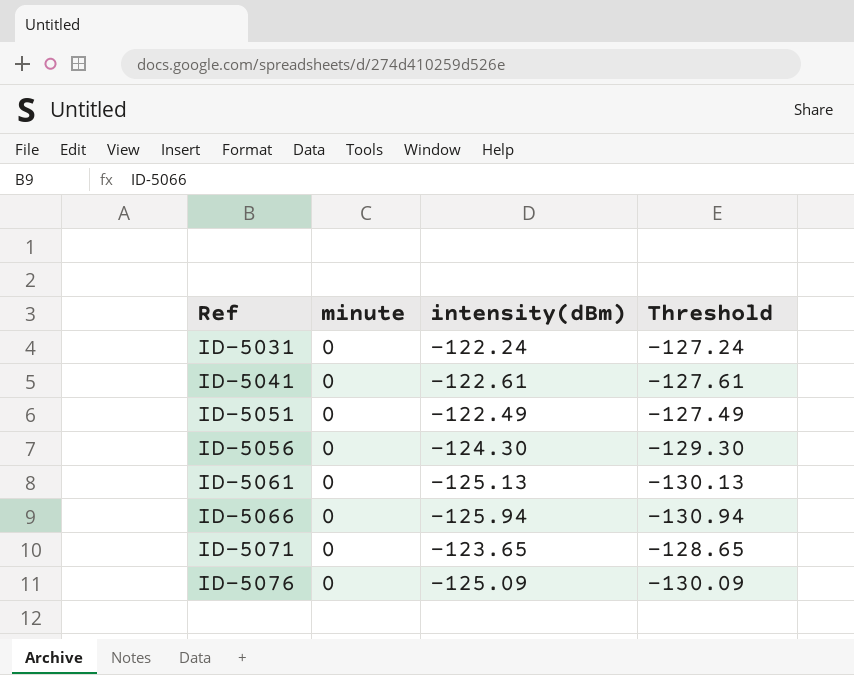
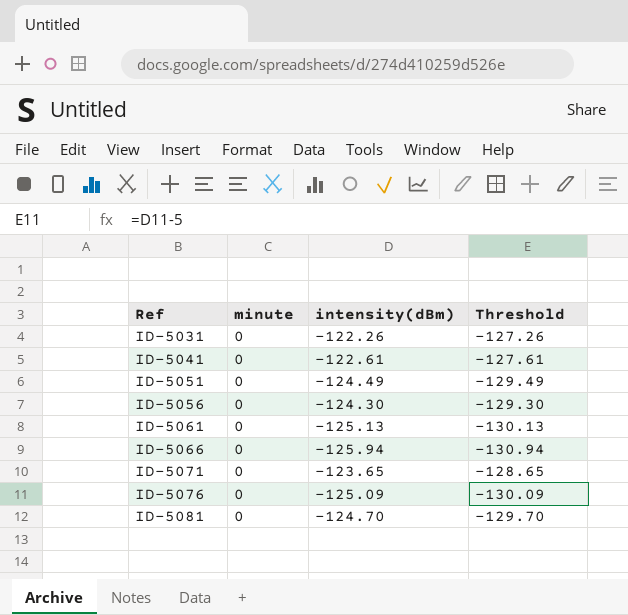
ID-5031 | intensity(dBm): -122.24 -> -122.26
ID-5031 | Threshold: -127.24 -> -127.26
ID-5051 | intensity(dBm): -122.49 -> -124.49
ID-5051 | Threshold: -127.49 -> -129.49
row ID-5081: none -> 0 | -124.70 | -129.70

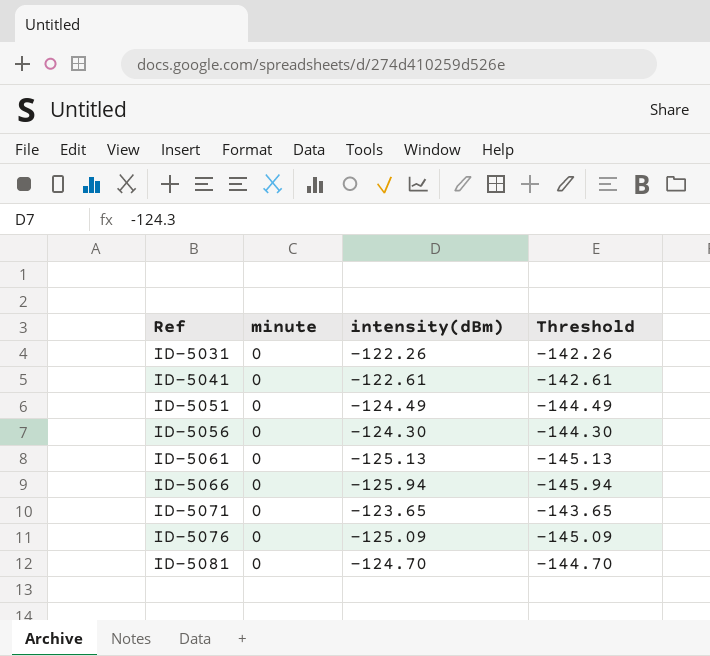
column Threshold | formula: [intensity(dBm)] - 5 -> [intensity(dBm)] - 20

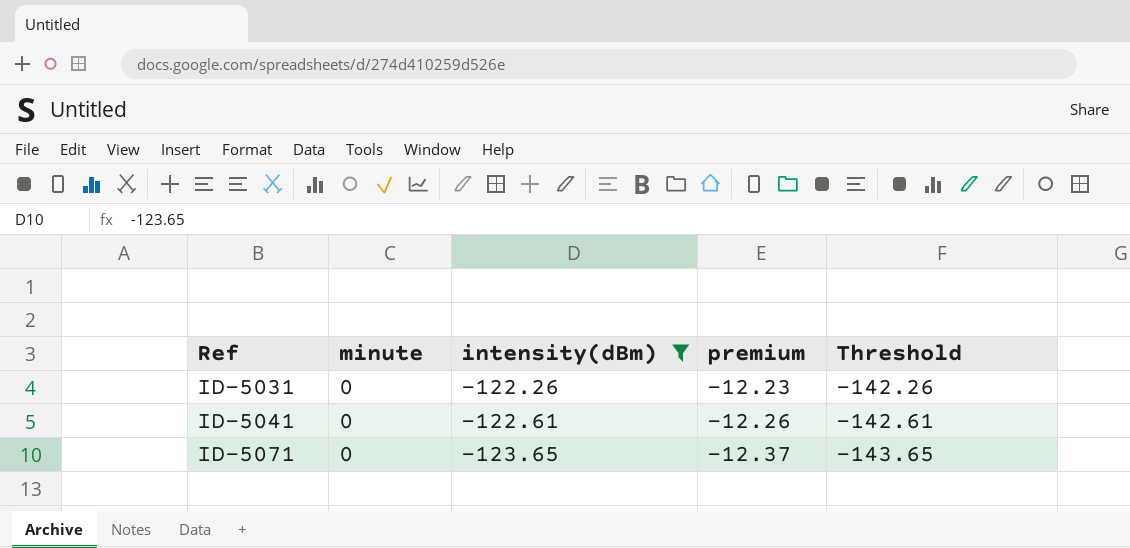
filter: none -> intensity(dBm) >= -123.65
column premium | formula: none -> [intensity(dBm)] * 0.1

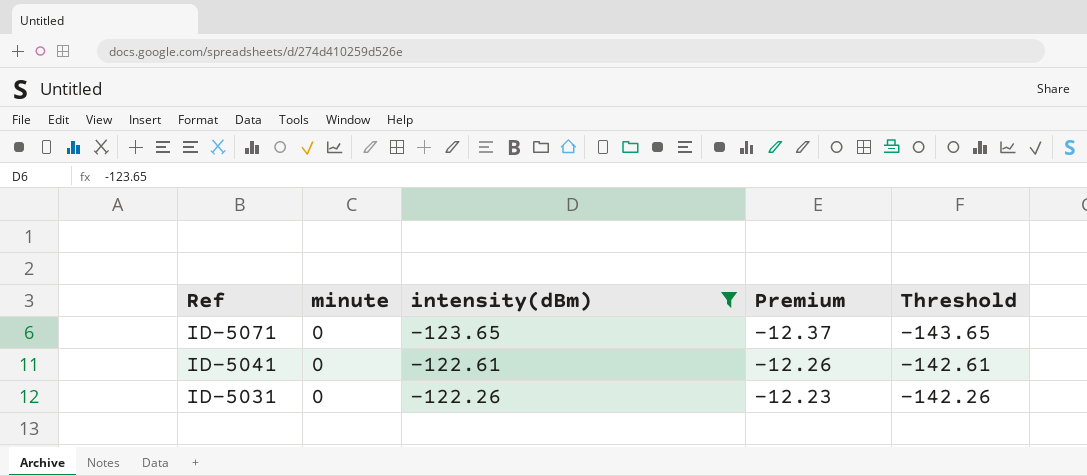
row order: Ref ascending -> Ref descending
column name: premium -> Premium

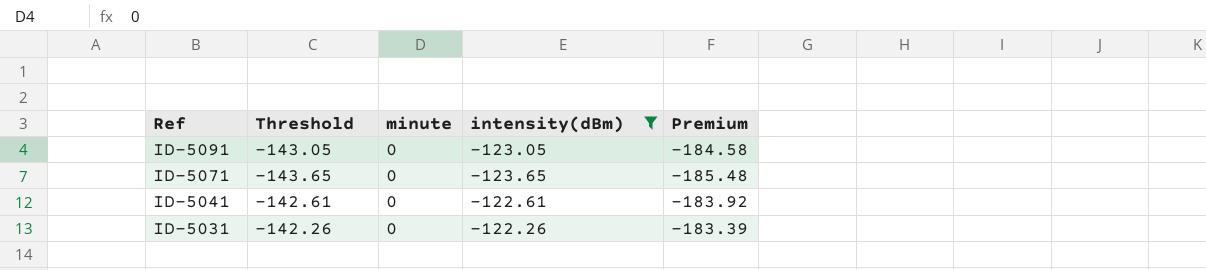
column Threshold | position: 5 -> 2
column Premium | formula: [intensity(dBm)] * 0.1 -> [intensity(dBm)] * 1.5
row ID-5091: none -> -143.05 | 0 | -123.05 | -184.58

